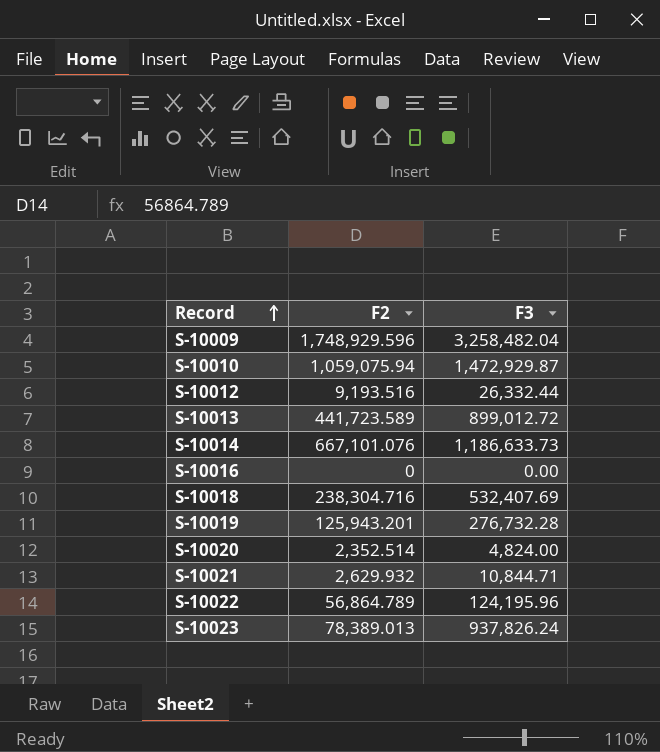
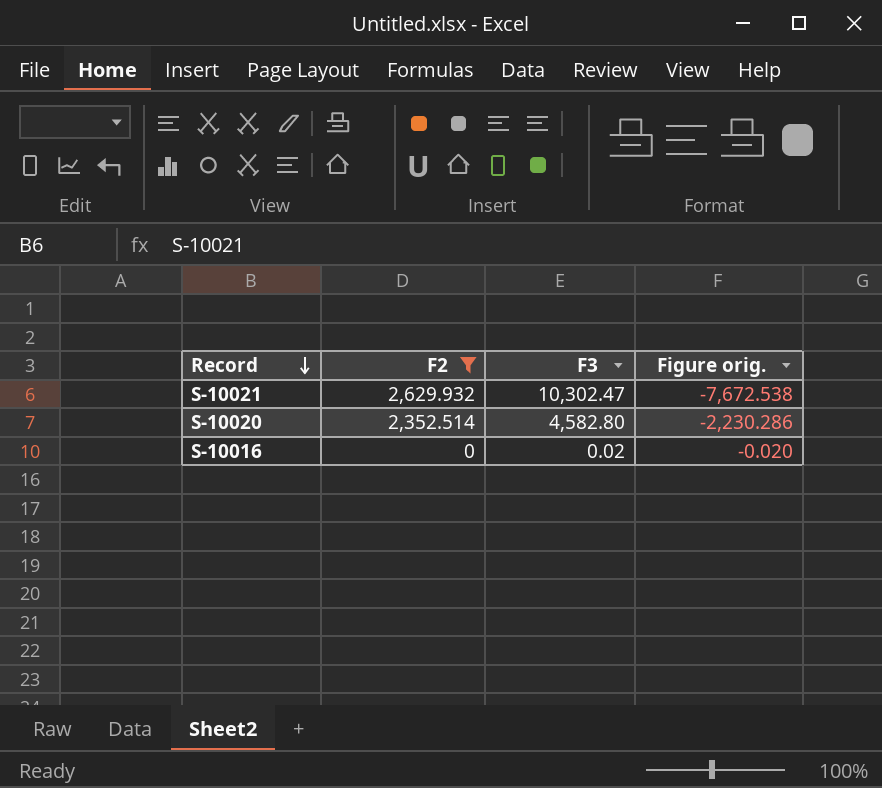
filter: none -> F2 <= 2,629.932
row order: Record ascending -> Record descending
column Figure orig. | formula: none -> [F2] - [F3]
S-10021 | F3: 10,844.71 -> 10,302.47
S-10020 | F3: 4,824.00 -> 4,582.80
S-10016 | F3: 0.00 -> 0.02

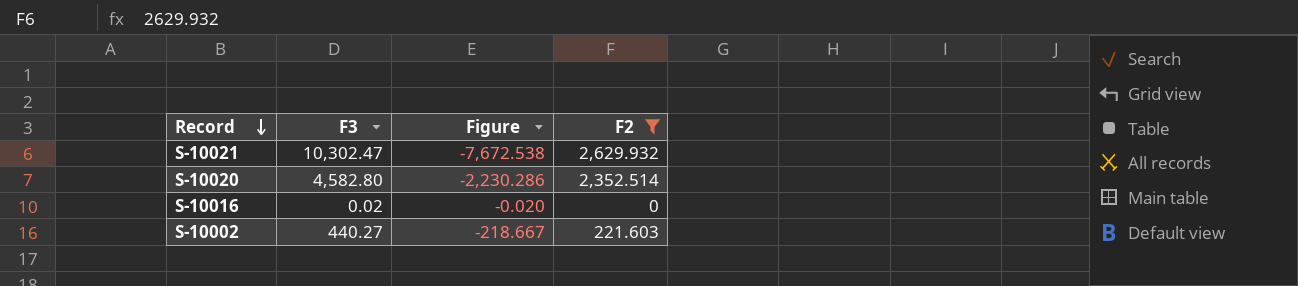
column name: Figure orig. -> Figure
column F2 | position: 2 -> 4
row S-10002: none -> 440.27 | -218.667 | 221.603

